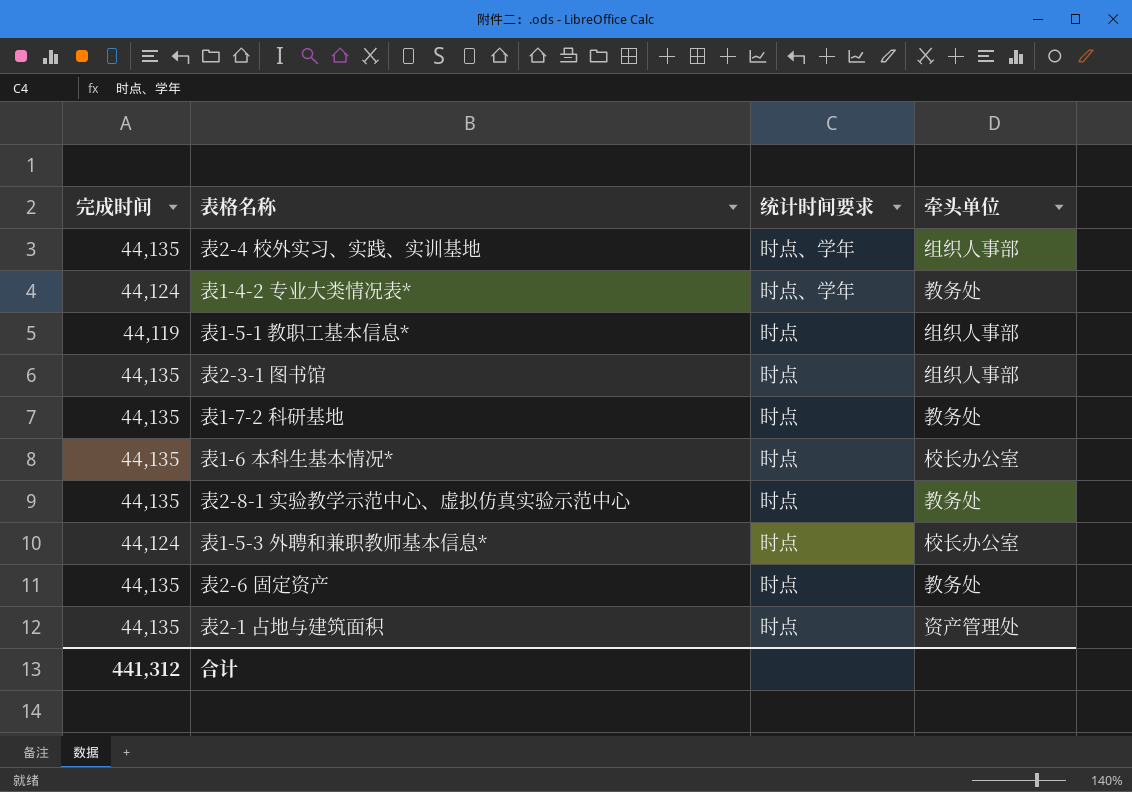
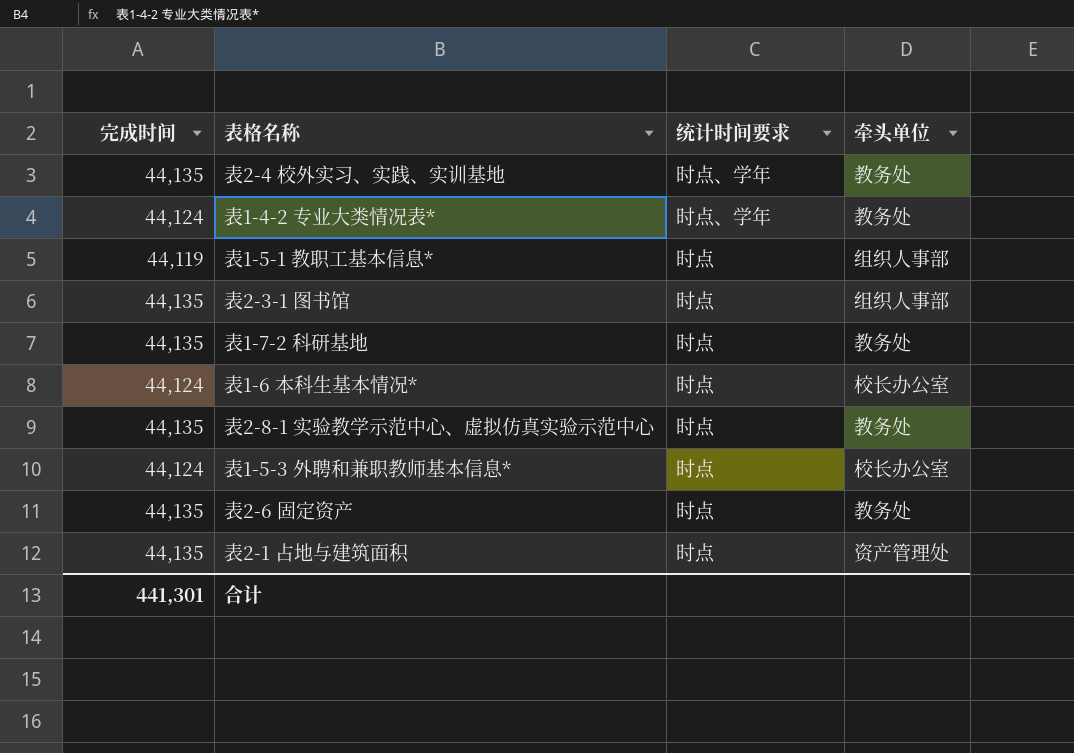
表2-4 校外实习、实践、实训基地 | 牵头单位: 组织人事部 -> 教务处
表1-6 本科生基本情况* | 完成时间: 44,135 -> 44,124
合计 | 完成时间: 441,312 -> 441,301

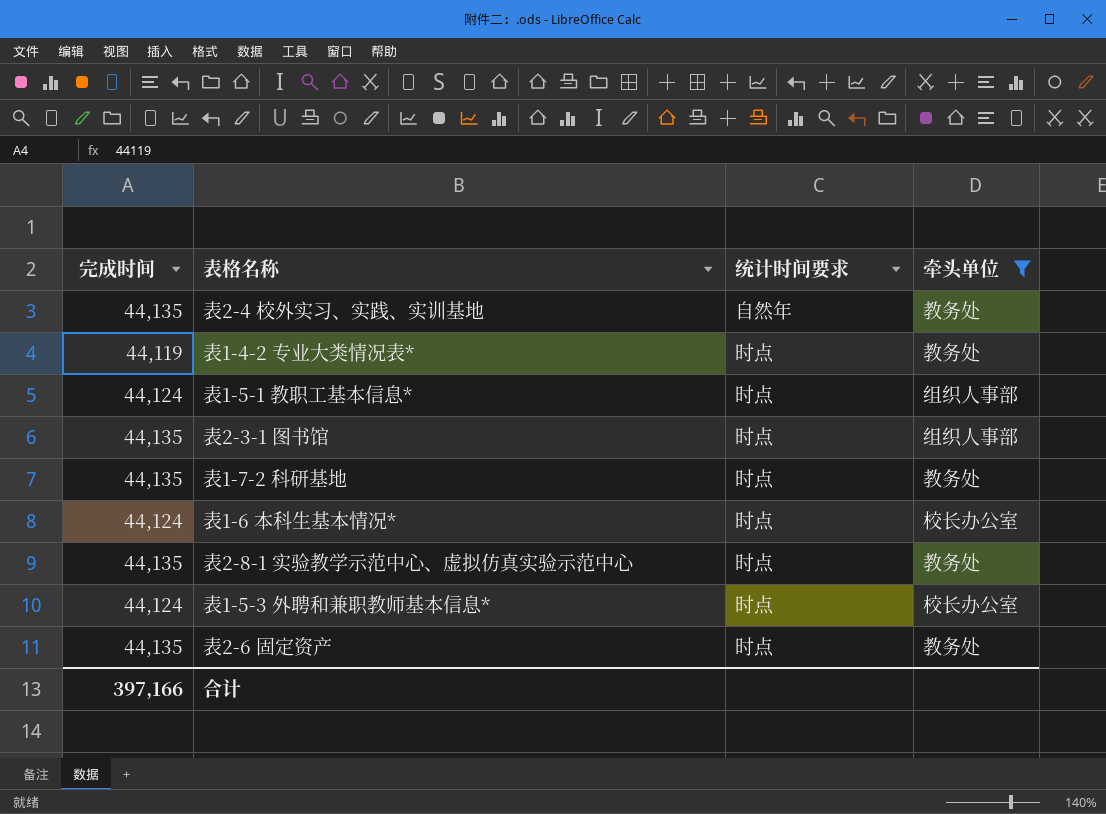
filter: none -> 牵头单位 != 资产管理处
表2-4 校外实习、实践、实训基地 | 统计时间要求: 时点、学年 -> 自然年
表1-4-2 专业大类情况表* | 完成时间: 44,124 -> 44,119
表1-4-2 专业大类情况表* | 统计时间要求: 时点、学年 -> 时点
表1-5-1 教职工基本信息* | 完成时间: 44,119 -> 44,124
合计 | 完成时间: 441,301 -> 397,166

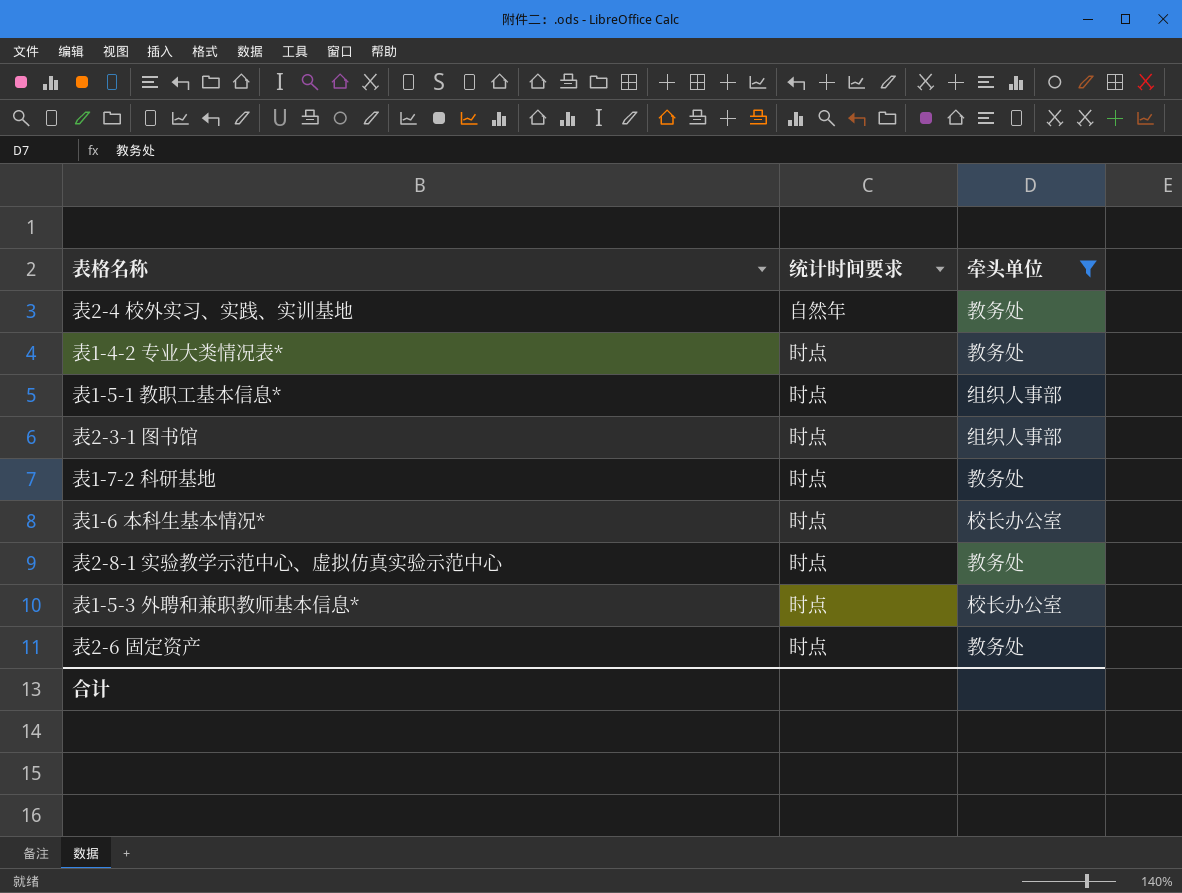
column 完成时间 | position: 1 -> none

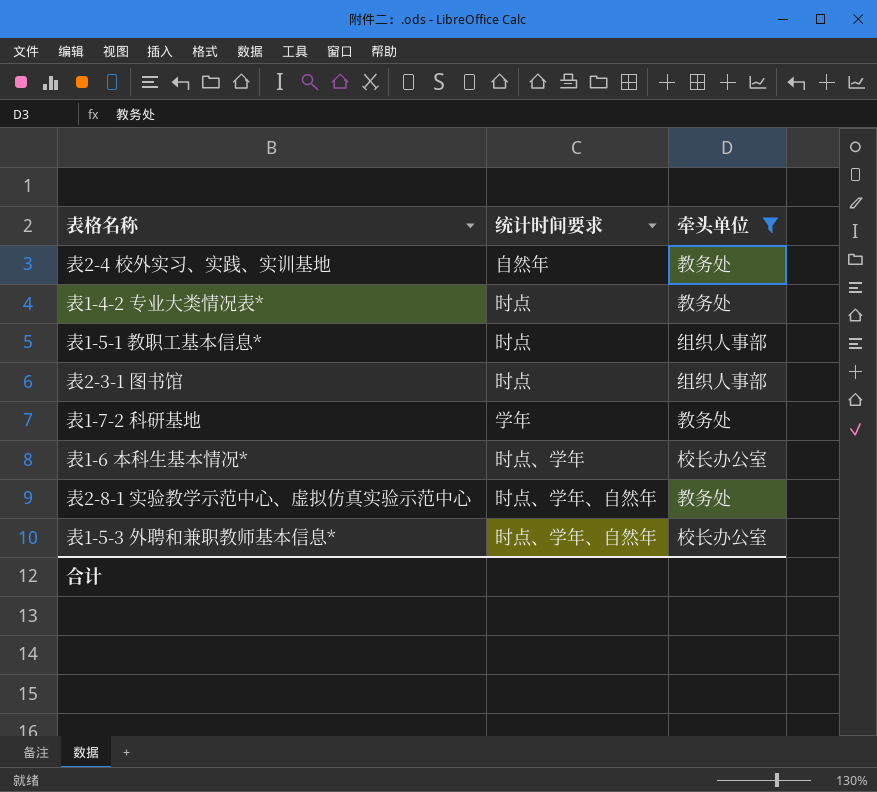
row 表2-6 固定资产: 时点 | 教务处 -> none
表1-7-2 科研基地 | 统计时间要求: 时点 -> 学年
表1-6 本科生基本情况* | 统计时间要求: 时点 -> 时点、学年
表2-8-1 实验教学示范中心、虚拟仿真实验示范中心 | 统计时间要求: 时点 -> 时点、学年、自然年
表1-5-3 外聘和兼职教师基本信息* | 统计时间要求: 时点 -> 时点、学年、自然年

